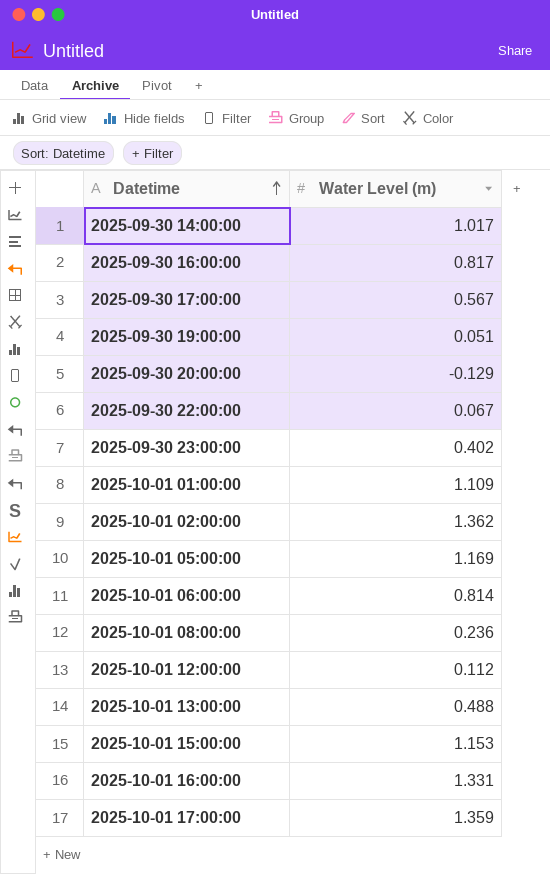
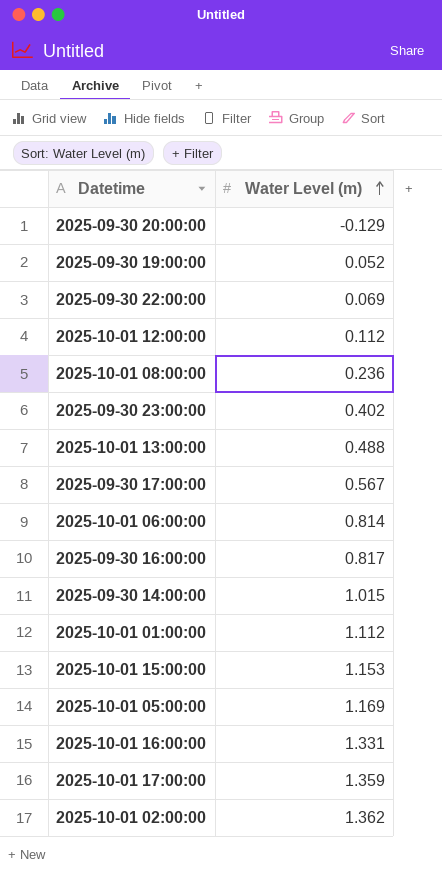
row order: Datetime ascending -> Water Level (m) ascending
2025-09-30 19:00:00 | Water Level (m): 0.051 -> 0.052
2025-09-30 22:00:00 | Water Level (m): 0.067 -> 0.069
2025-09-30 14:00:00 | Water Level (m): 1.017 -> 1.015
2025-10-01 01:00:00 | Water Level (m): 1.109 -> 1.112

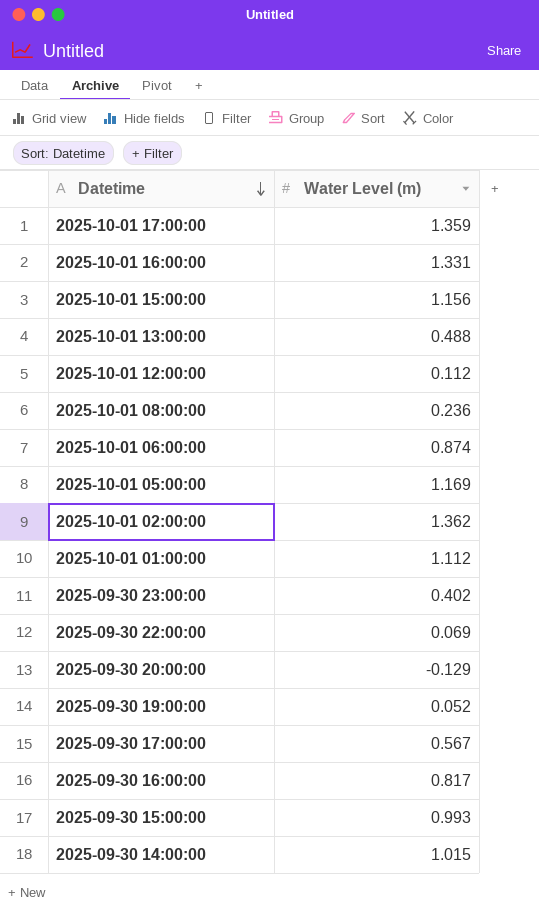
row order: Water Level (m) ascending -> Datetime descending
2025-10-01 15:00:00 | Water Level (m): 1.153 -> 1.156
2025-10-01 06:00:00 | Water Level (m): 0.814 -> 0.874
row 2025-09-30 15:00:00: none -> 0.993

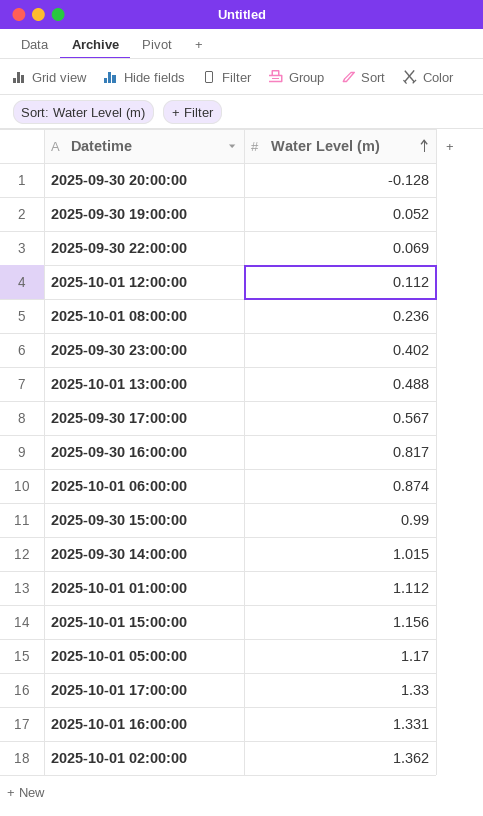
row order: Datetime descending -> Water Level (m) ascending
2025-09-30 20:00:00 | Water Level (m): -0.129 -> -0.128
2025-09-30 15:00:00 | Water Level (m): 0.993 -> 0.99
2025-10-01 05:00:00 | Water Level (m): 1.169 -> 1.17
2025-10-01 17:00:00 | Water Level (m): 1.359 -> 1.33

